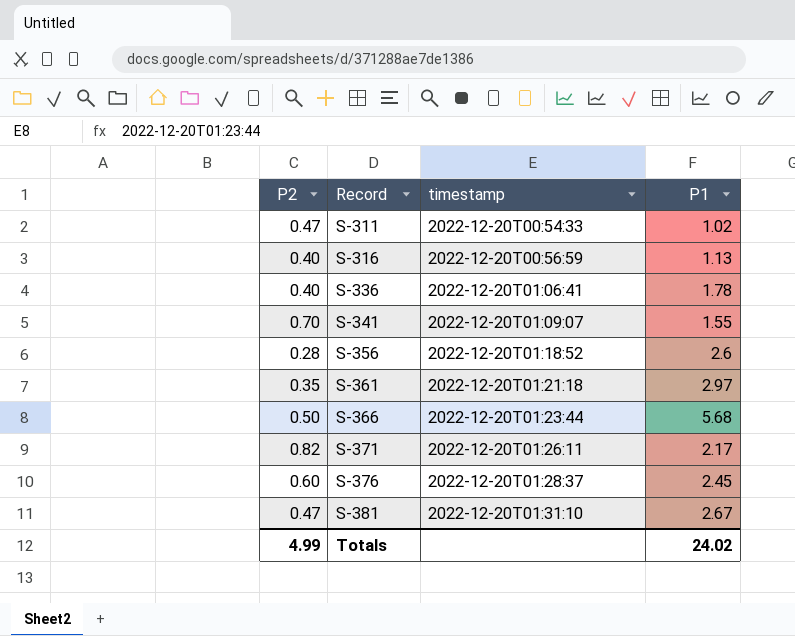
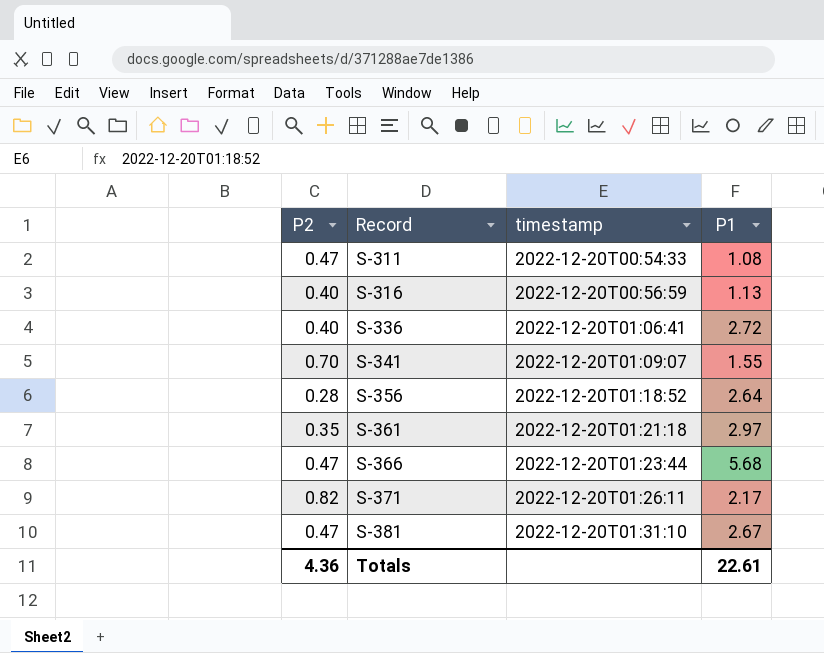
row S-376: 0.60 | 2022-12-20T01:28:37 | 2.45 -> none
S-311 | P1: 1.02 -> 1.08
S-336 | P1: 1.78 -> 2.72
S-356 | P1: 2.6 -> 2.64
S-366 | P2: 0.50 -> 0.47
Totals | P2: 4.99 -> 4.36
Totals | P1: 24.02 -> 22.61

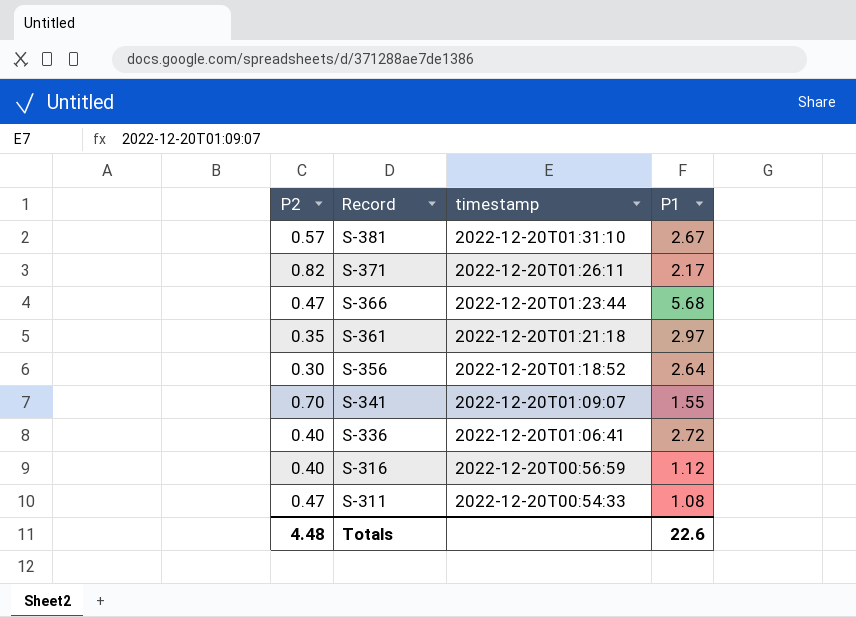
row order: Record ascending -> Record descending
S-381 | P2: 0.47 -> 0.57
S-356 | P2: 0.28 -> 0.30
S-316 | P1: 1.13 -> 1.12
Totals | P2: 4.36 -> 4.48
Totals | P1: 22.61 -> 22.6

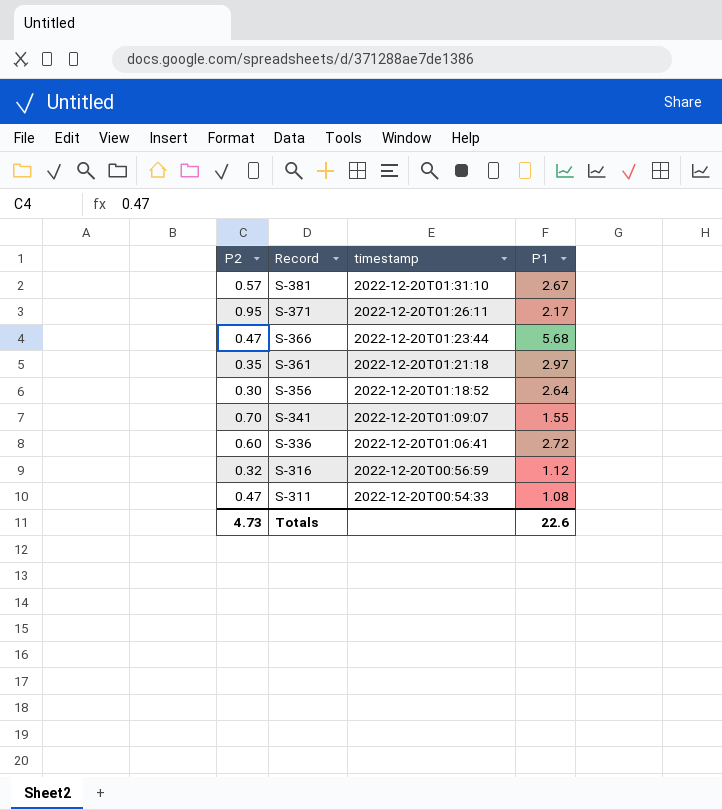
S-371 | P2: 0.82 -> 0.95
S-336 | P2: 0.40 -> 0.60
S-316 | P2: 0.40 -> 0.32
Totals | P2: 4.48 -> 4.73

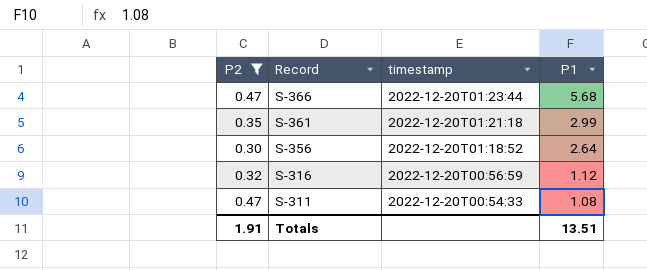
filter: none -> P2 <= 0.47
S-361 | P1: 2.97 -> 2.99
Totals | P2: 4.73 -> 1.91
Totals | P1: 22.6 -> 13.51

